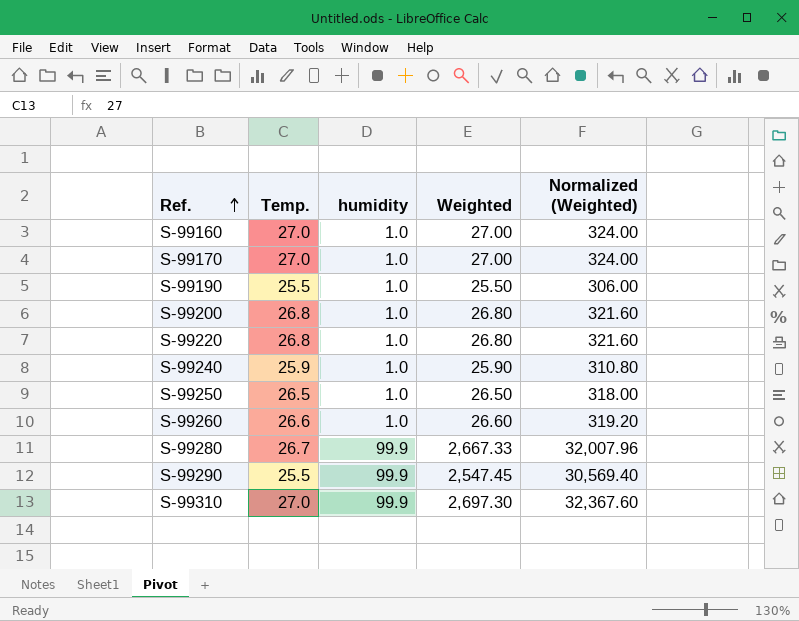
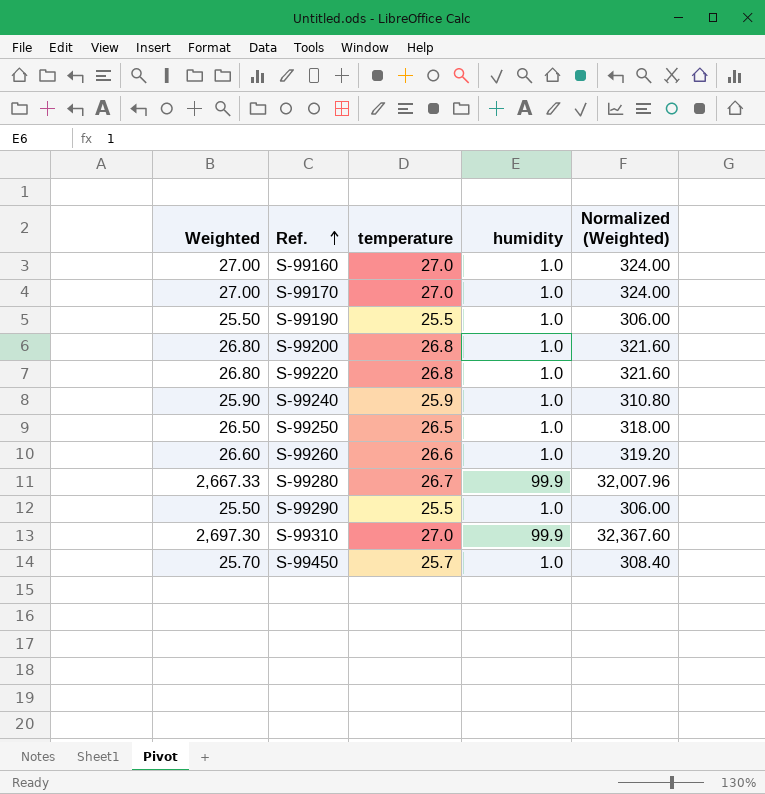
column Weighted | position: 4 -> 1
column name: Temp. -> temperature
S-99290 | Weighted: 2,547.45 -> 25.50
S-99290 | humidity: 99.9 -> 1.0
S-99290 | Normalized (Weighted): 30,569.40 -> 306.00
row S-99450: none -> 25.70 | 25.7 | 1.0 | 308.40

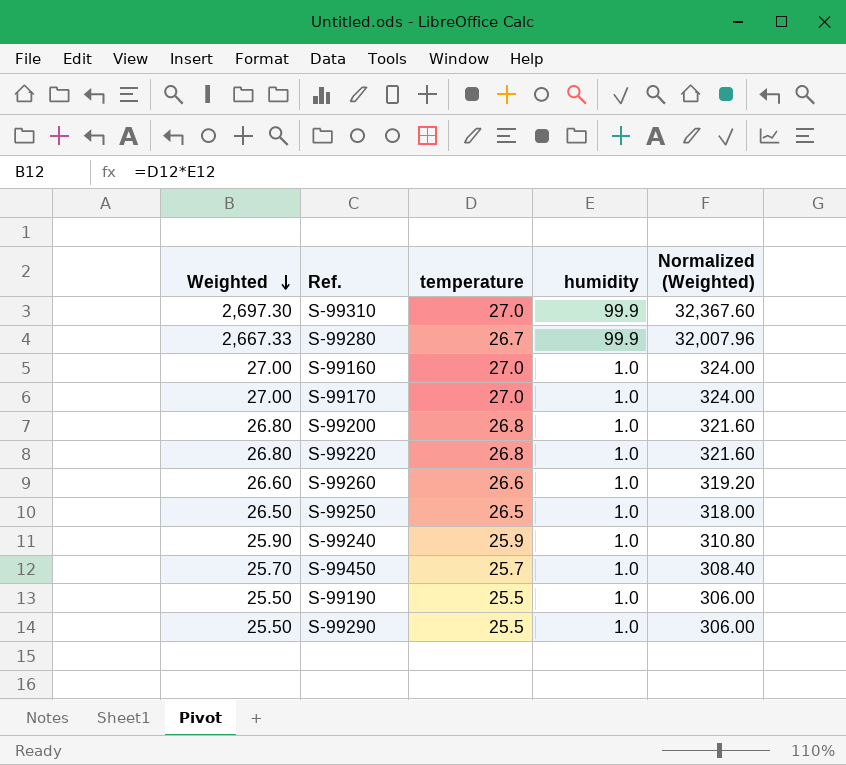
row order: Ref. ascending -> Weighted descending

